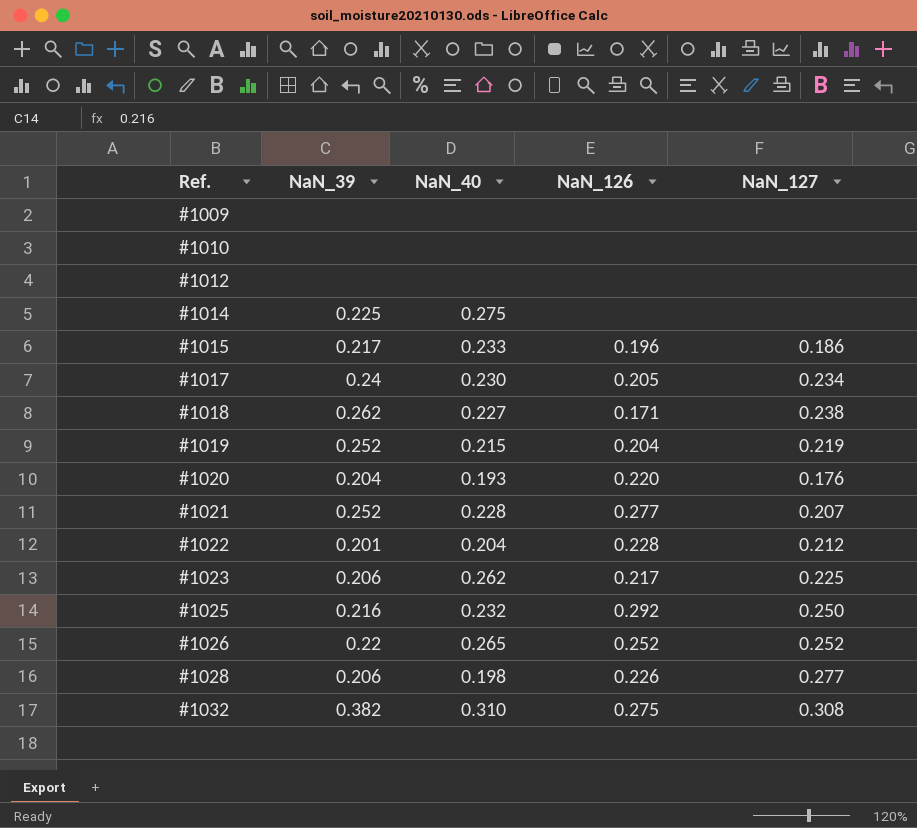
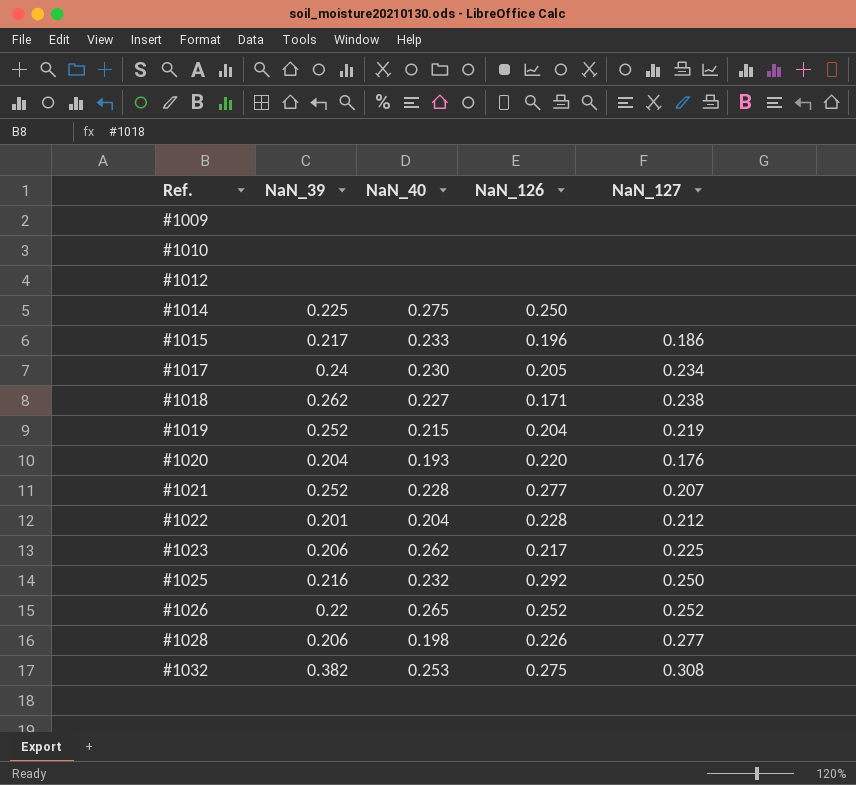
#1014 | NaN_126: none -> 0.250
#1032 | NaN_40: 0.310 -> 0.253

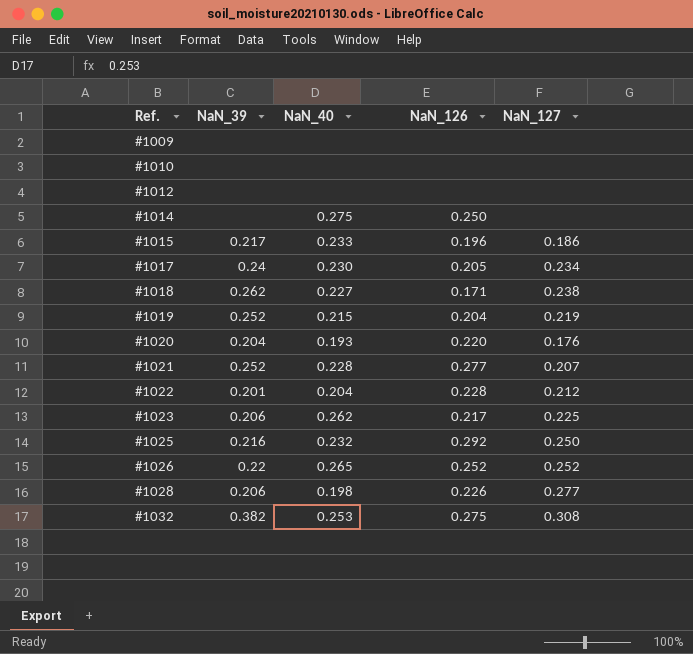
#1014 | NaN_39: 0.225 -> none

